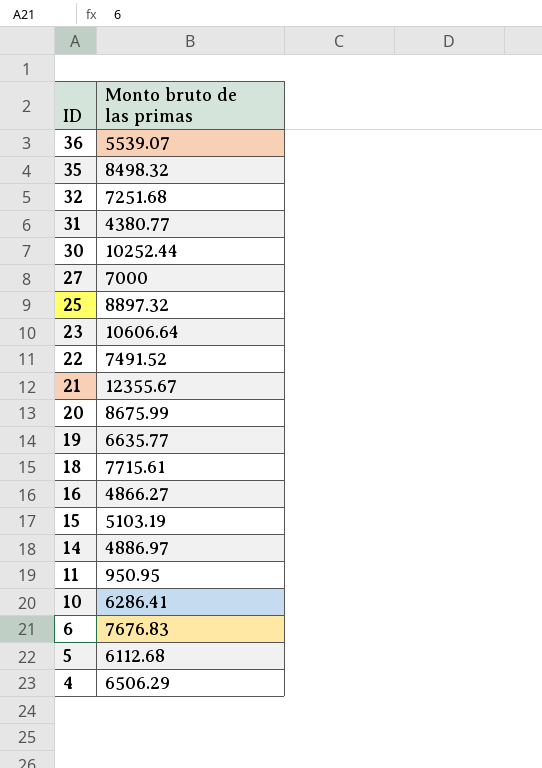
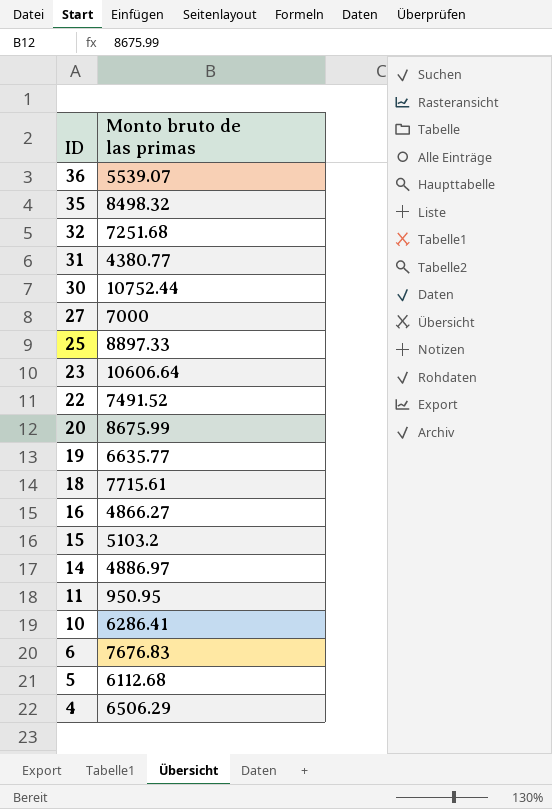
row 21: 12355.67 -> none
30 | Monto bruto de las primas: 10252.44 -> 10752.44
25 | Monto bruto de las primas: 8897.32 -> 8897.33
15 | Monto bruto de las primas: 5103.19 -> 5103.2

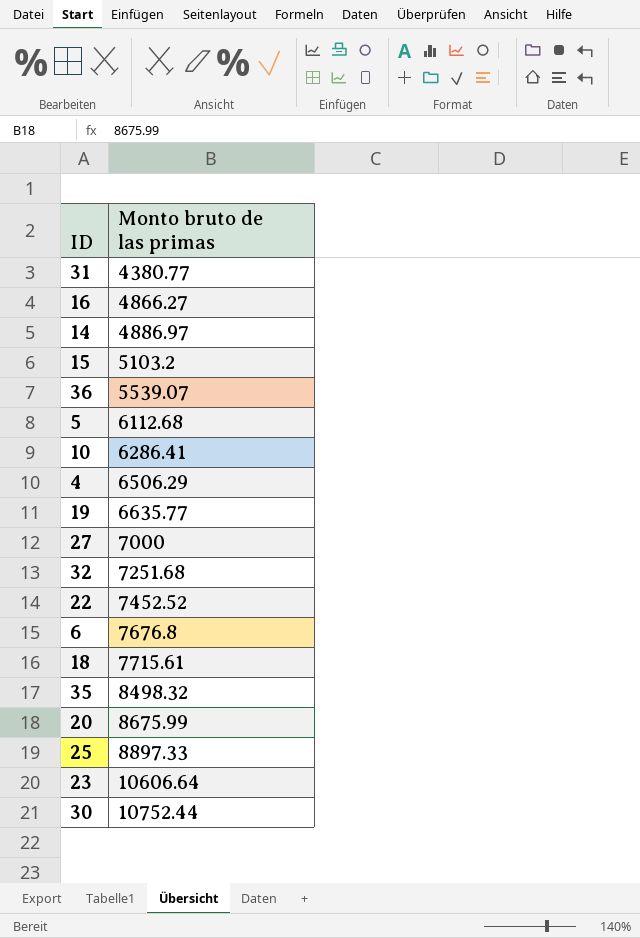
row order: ID descending -> Monto bruto de las primas ascending
row 11: 950.95 -> none
22 | Monto bruto de las primas: 7491.52 -> 7452.52
6 | Monto bruto de las primas: 7676.83 -> 7676.8

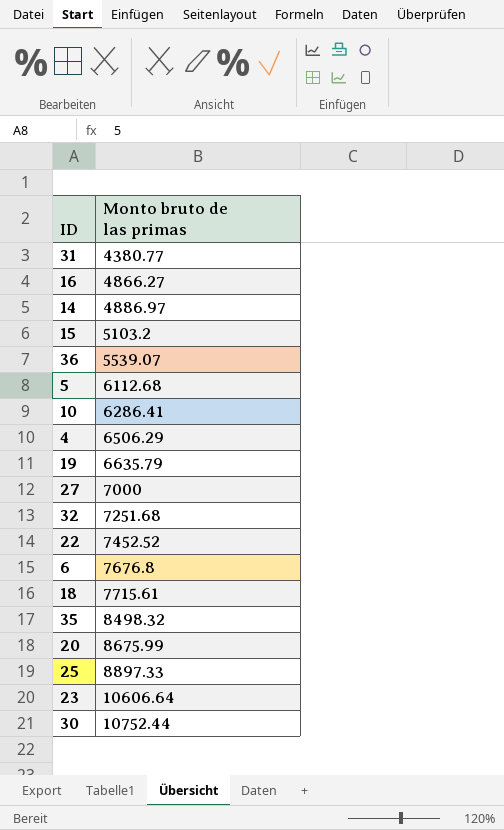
19 | Monto bruto de las primas: 6635.77 -> 6635.79

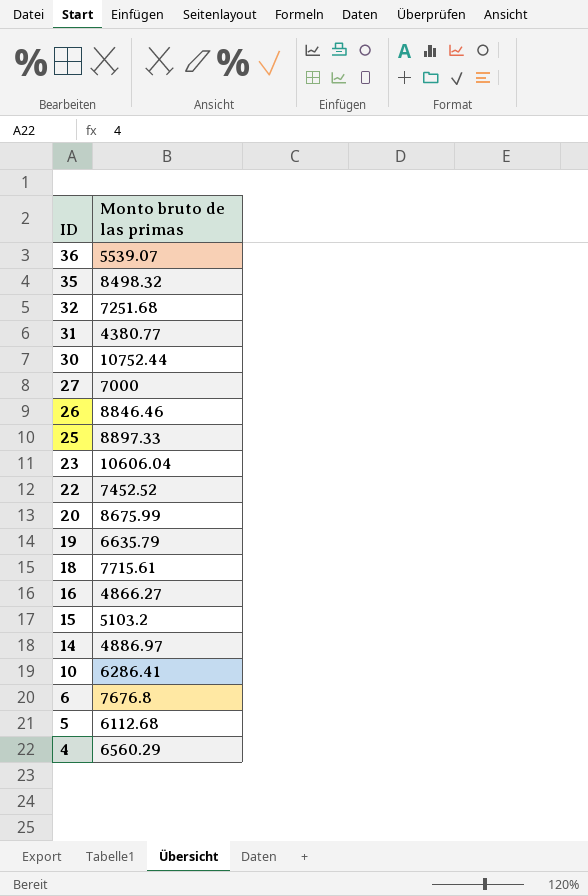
row order: Monto bruto de las primas ascending -> ID descending
row 26: none -> 8846.46
23 | Monto bruto de las primas: 10606.64 -> 10606.04
4 | Monto bruto de las primas: 6506.29 -> 6560.29

